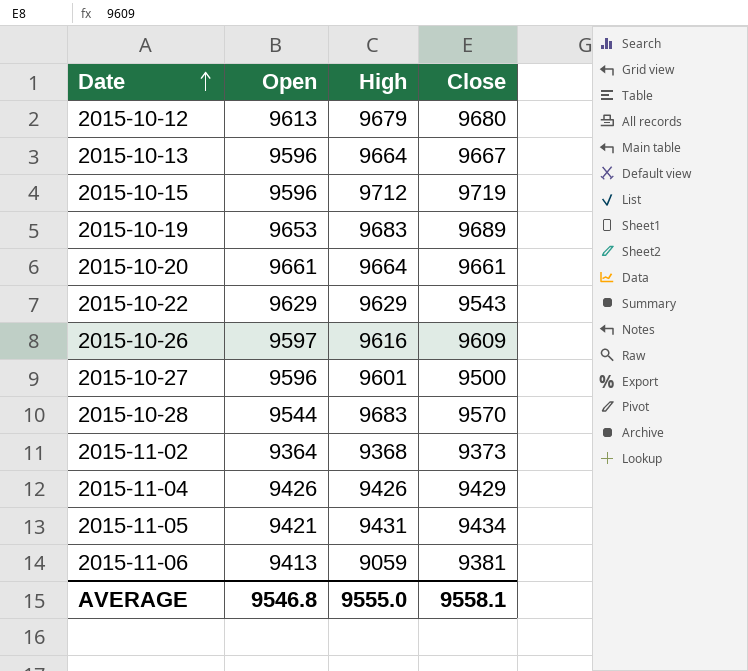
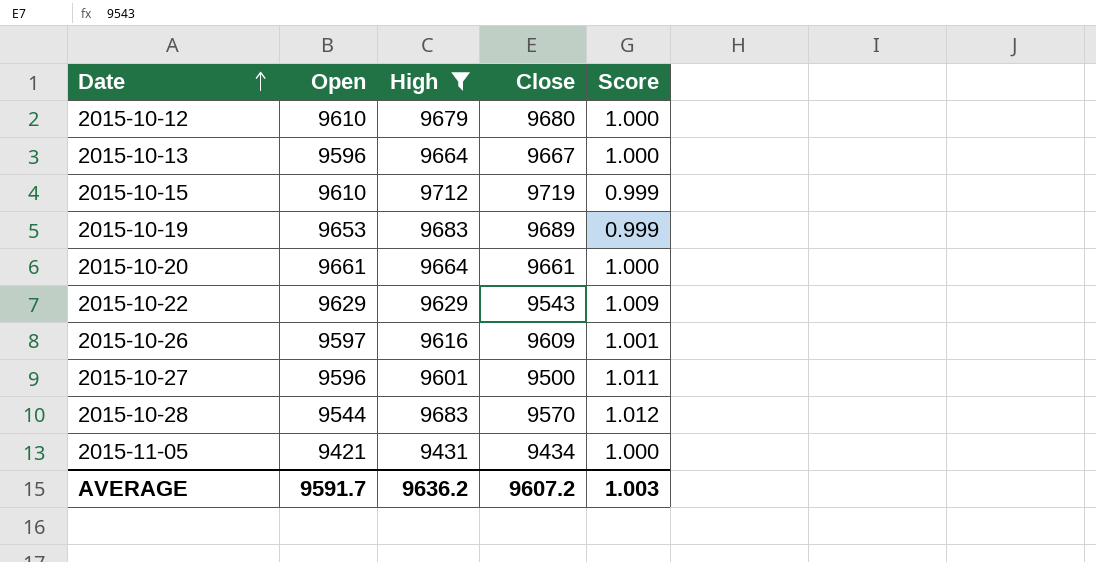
filter: none -> High >= 9431
column Score | formula: none -> [High] / [Close]
2015-10-12 | Open: 9613 -> 9610
2015-10-15 | Open: 9596 -> 9610
AVERAGE | Open: 9546.8 -> 9591.7
AVERAGE | High: 9555.0 -> 9636.2
AVERAGE | Close: 9558.1 -> 9607.2

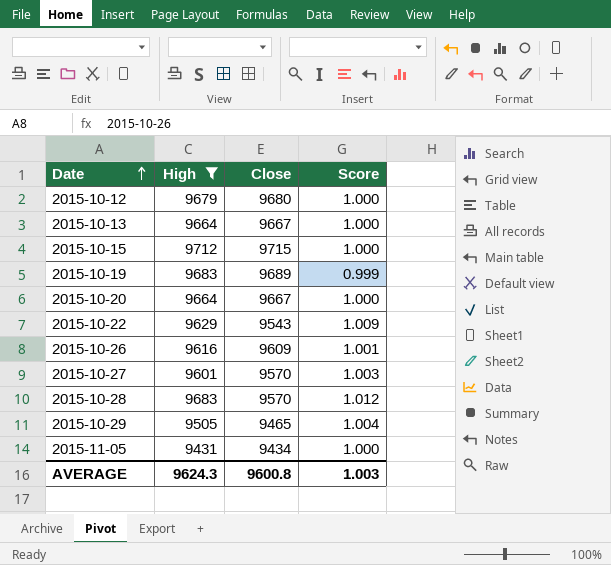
column Open | position: 2 -> none
2015-10-15 | Close: 9719 -> 9715
2015-10-15 | Score: 0.999 -> 1.000
2015-10-20 | Close: 9661 -> 9667
2015-10-27 | Close: 9500 -> 9570
2015-10-27 | Score: 1.011 -> 1.003
row 2015-10-29: none -> 9505 | 9465 | 1.004
AVERAGE | High: 9636.2 -> 9624.3
AVERAGE | Close: 9607.2 -> 9600.8

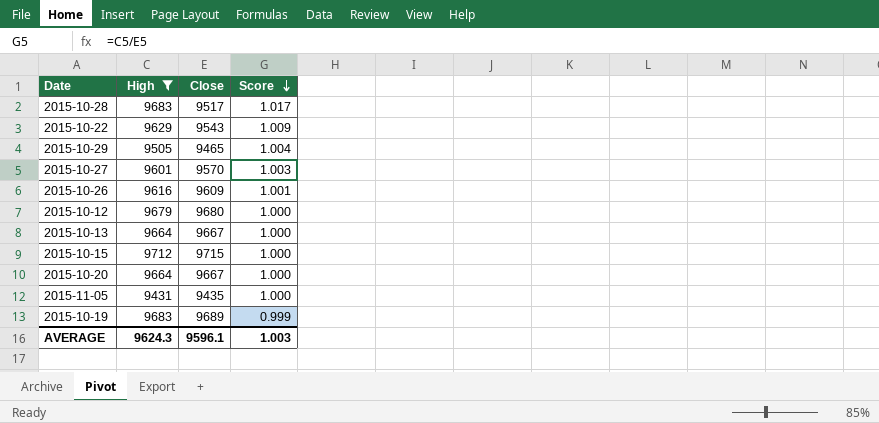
row order: Date ascending -> Score descending
2015-10-28 | Close: 9570 -> 9517
2015-10-28 | Score: 1.012 -> 1.017
2015-11-05 | Close: 9434 -> 9435
AVERAGE | Close: 9600.8 -> 9596.1

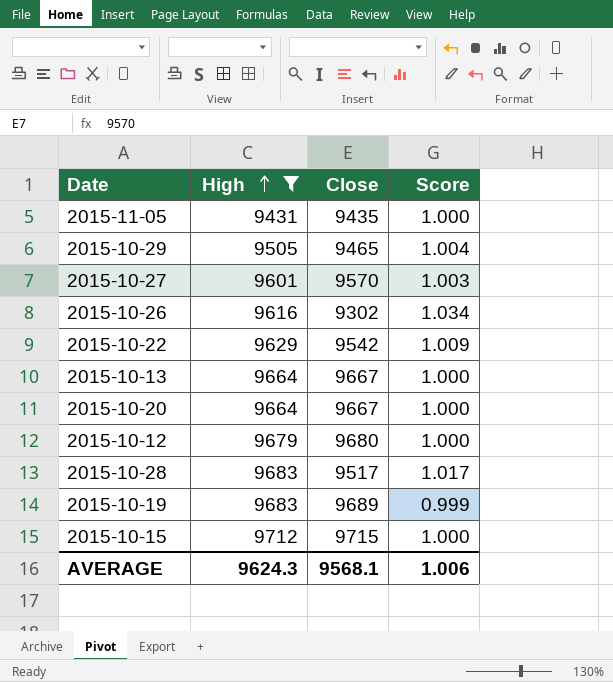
row order: Score descending -> High ascending
2015-10-26 | Close: 9609 -> 9302
2015-10-26 | Score: 1.001 -> 1.034
2015-10-22 | Close: 9543 -> 9542
AVERAGE | Close: 9596.1 -> 9568.1
AVERAGE | Score: 1.003 -> 1.006

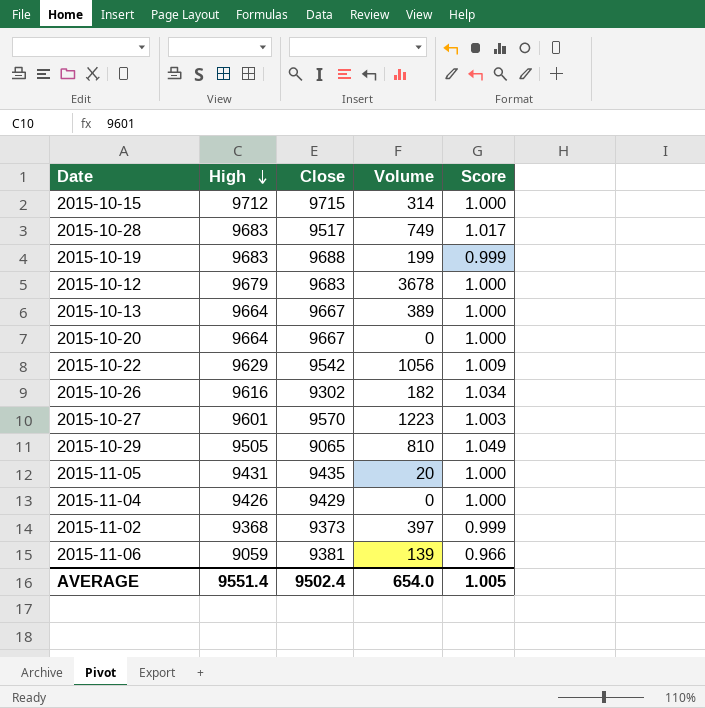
filter: High >= 9431 -> none
row order: High ascending -> High descending
column Volume | position: none -> 4
2015-10-19 | Close: 9689 -> 9688
2015-10-12 | Close: 9680 -> 9683
2015-10-29 | Close: 9465 -> 9065
2015-10-29 | Score: 1.004 -> 1.049
AVERAGE | High: 9624.3 -> 9551.4
AVERAGE | Close: 9568.1 -> 9502.4
AVERAGE | Score: 1.006 -> 1.005

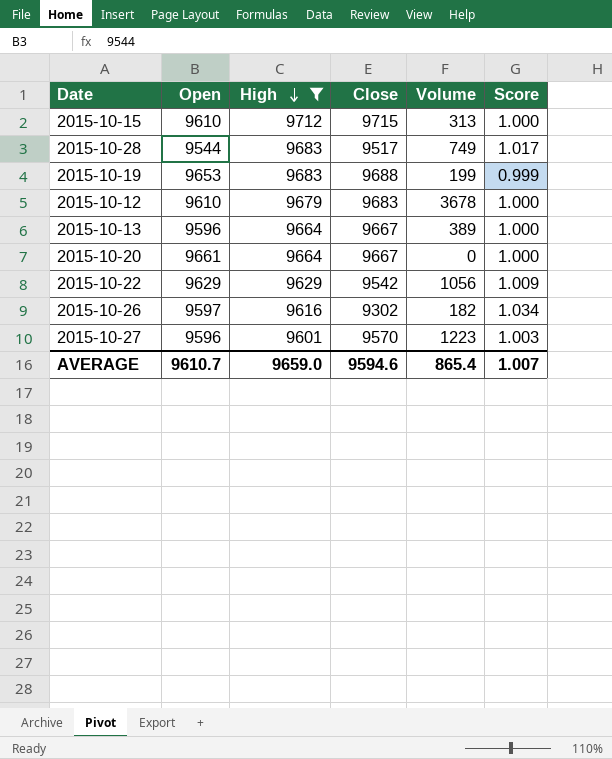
filter: none -> High >= 9601
column Open | position: none -> 2
2015-10-15 | Volume: 314 -> 313
AVERAGE | High: 9551.4 -> 9659.0
AVERAGE | Close: 9502.4 -> 9594.6
AVERAGE | Volume: 654.0 -> 865.4
AVERAGE | Score: 1.005 -> 1.007

